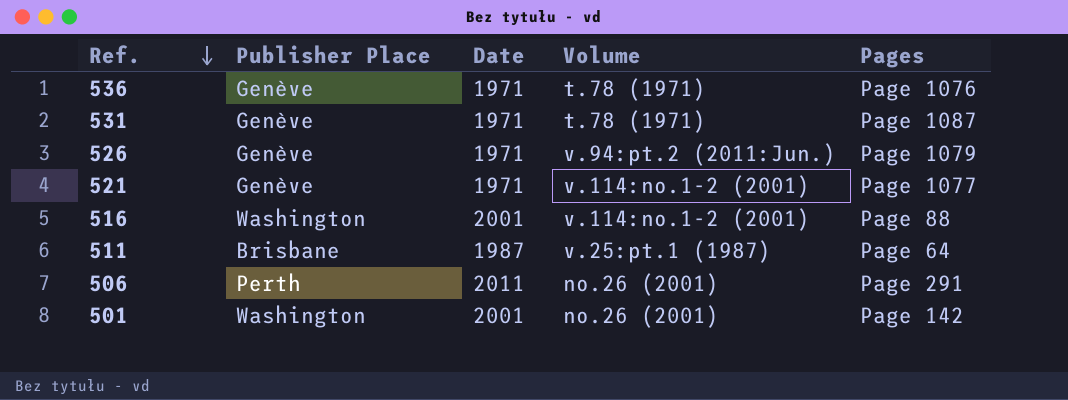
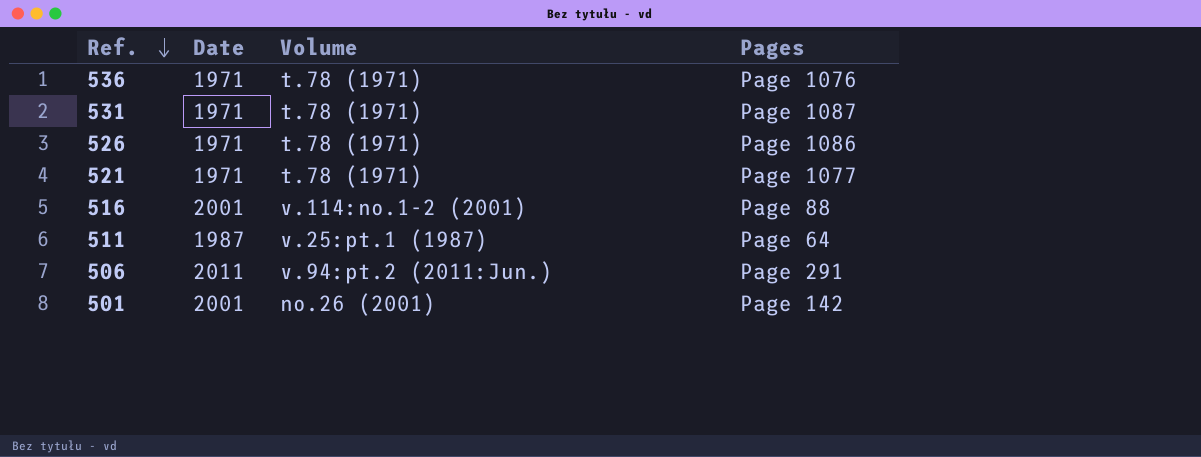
column Publisher Place | position: 2 -> none
526 | Volume: v.94:pt.2 (2011:Jun.) -> t.78 (1971)
526 | Pages: Page 1079 -> Page 1086
521 | Volume: v.114:no.1-2 (2001) -> t.78 (1971)
506 | Volume: no.26 (2001) -> v.94:pt.2 (2011:Jun.)

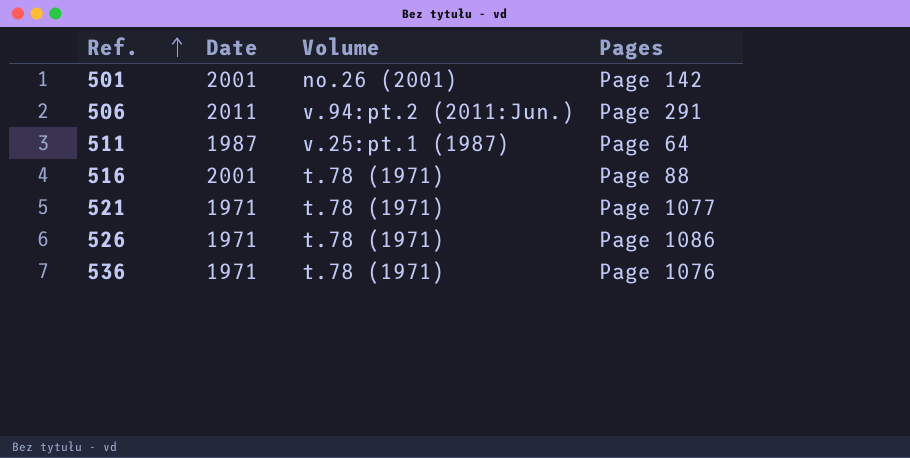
row order: Ref. descending -> Ref. ascending
row 531: 1971 | t.78 (1971) | Page 1087 -> none
516 | Volume: v.114:no.1-2 (2001) -> t.78 (1971)

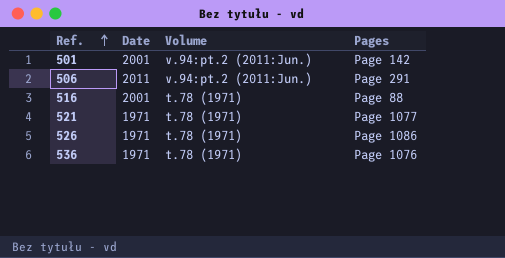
row 511: 1987 | v.25:pt.1 (1987) | Page 64 -> none
501 | Volume: no.26 (2001) -> v.94:pt.2 (2011:Jun.)

